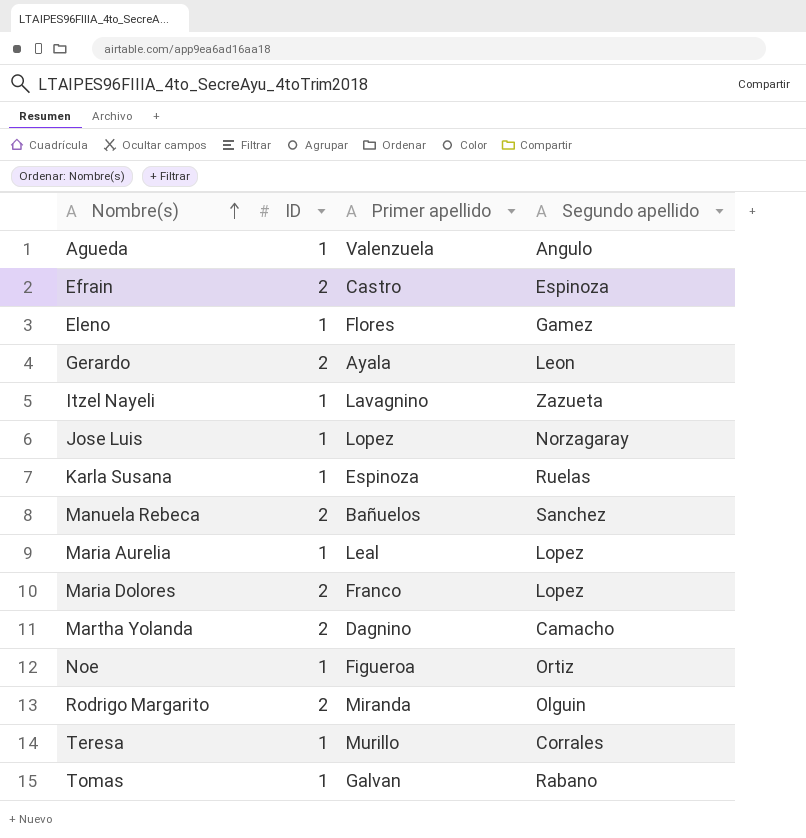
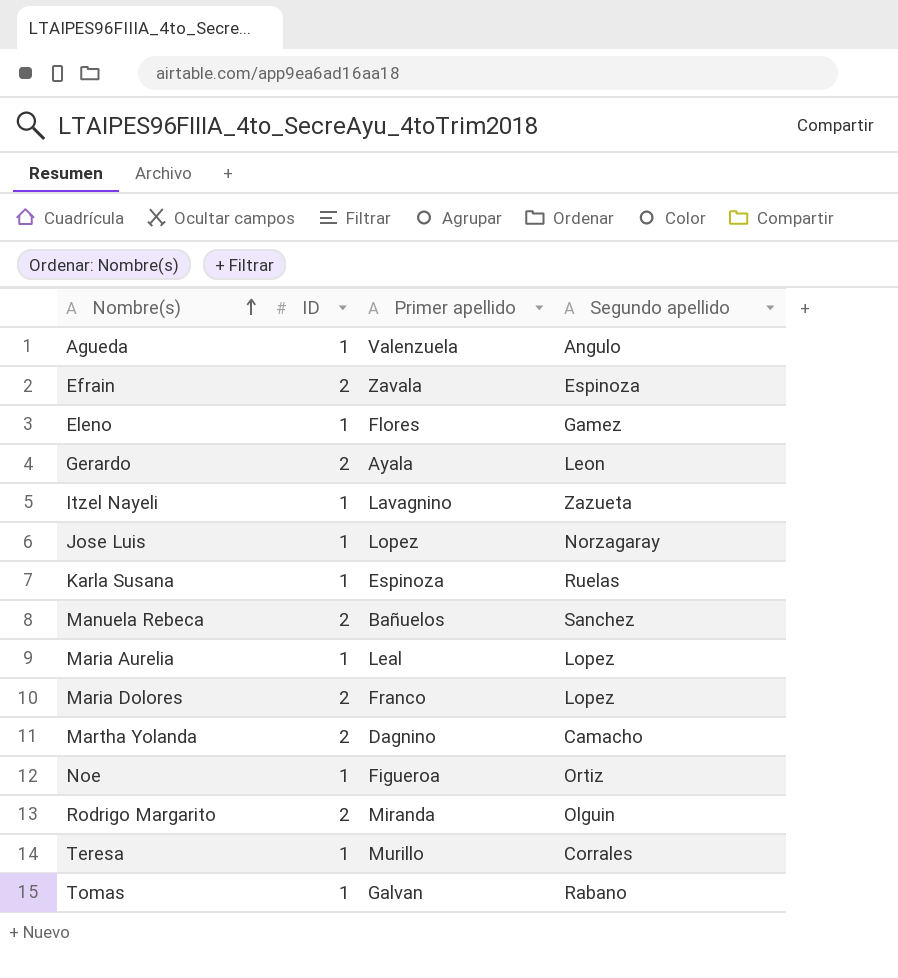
Efrain | Primer apellido: Castro -> Zavala

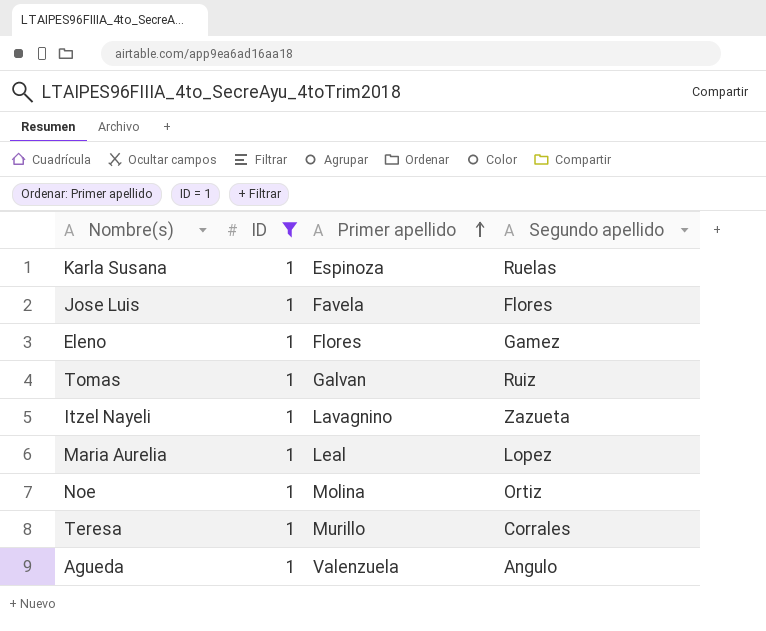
filter: none -> ID = 1
row order: Nombre(s) ascending -> Primer apellido ascending
Jose Luis | Primer apellido: Lopez -> Favela
Jose Luis | Segundo apellido: Norzagaray -> Flores
Tomas | Segundo apellido: Rabano -> Ruiz
Noe | Primer apellido: Figueroa -> Molina

